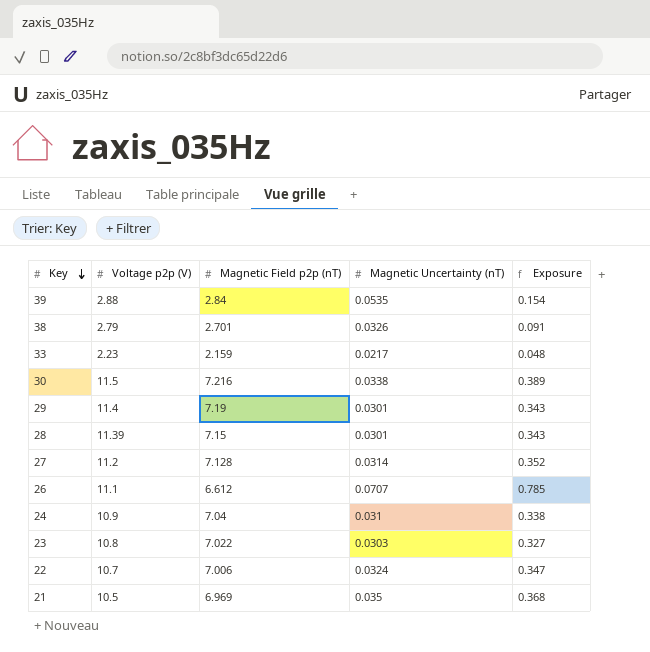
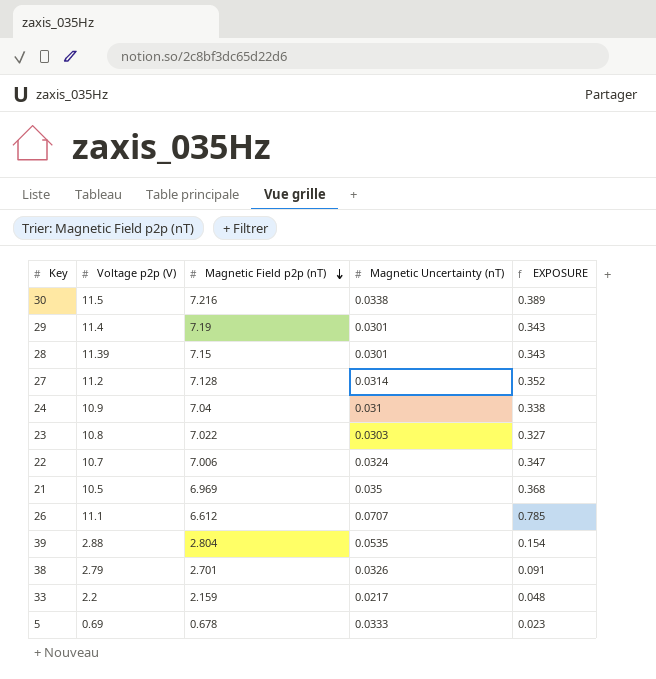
row order: Key descending -> Magnetic Field p2p (nT) descending
column name: Exposure -> EXPOSURE
39 | Magnetic Field p2p (nT): 2.84 -> 2.804
33 | Voltage p2p (V): 2.23 -> 2.2
row 5: none -> 0.69 | 0.678 | 0.0333 | 0.023

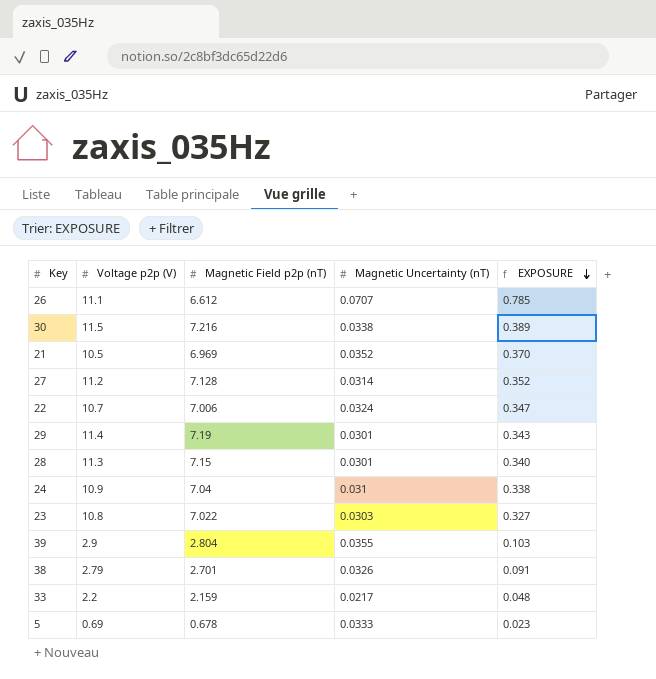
row order: Magnetic Field p2p (nT) descending -> EXPOSURE descending
21 | Magnetic Uncertainty (nT): 0.035 -> 0.0352
21 | EXPOSURE: 0.368 -> 0.370
28 | Voltage p2p (V): 11.39 -> 11.3
28 | EXPOSURE: 0.343 -> 0.340
39 | Voltage p2p (V): 2.88 -> 2.9
39 | Magnetic Uncertainty (nT): 0.0535 -> 0.0355
39 | EXPOSURE: 0.154 -> 0.103

